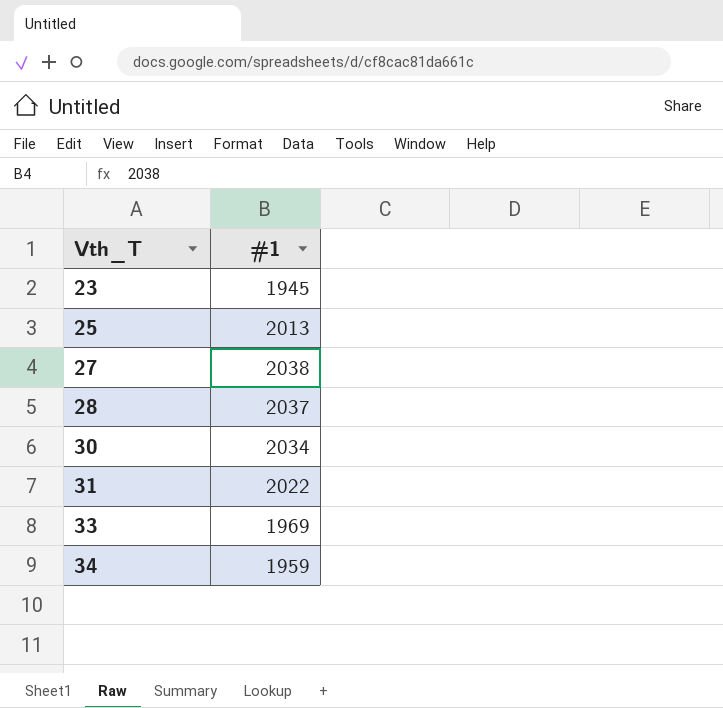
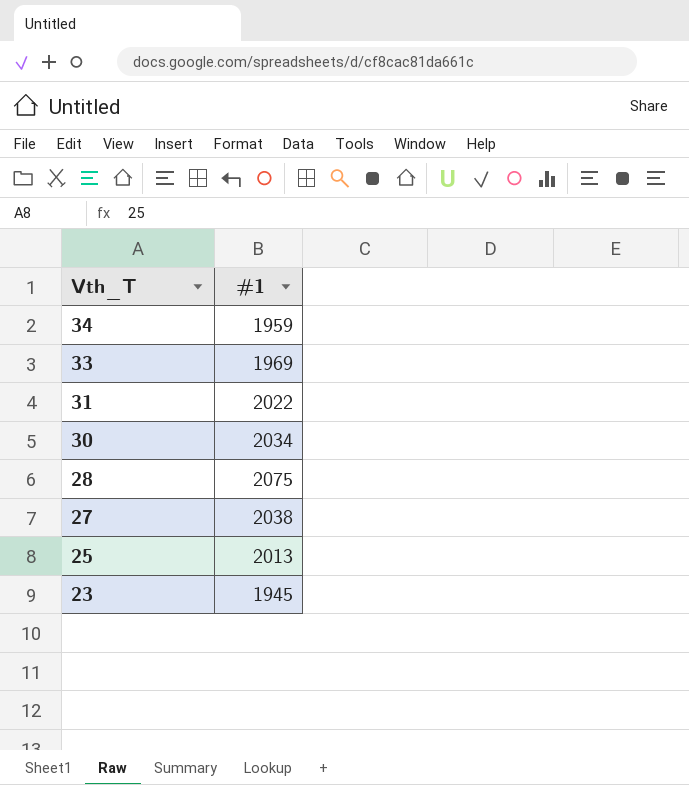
row order: Vth_T ascending -> Vth_T descending
28 | #1: 2037 -> 2075

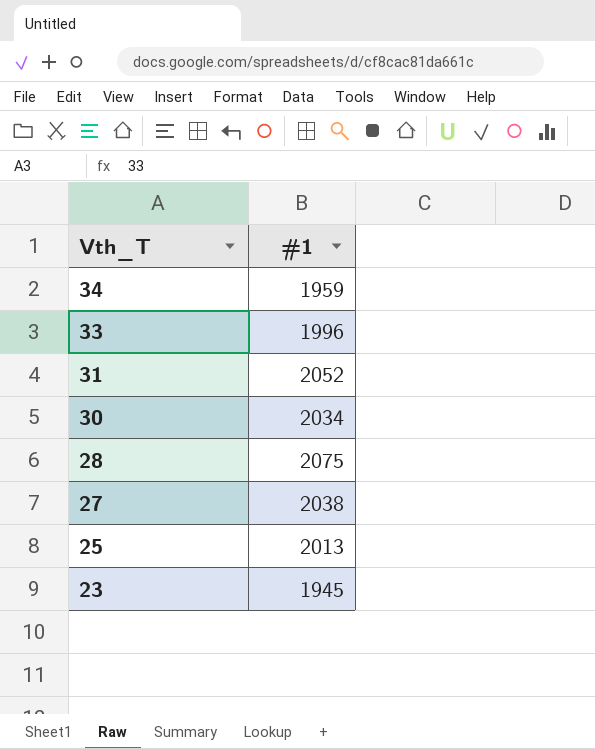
33 | #1: 1969 -> 1996
31 | #1: 2022 -> 2052

